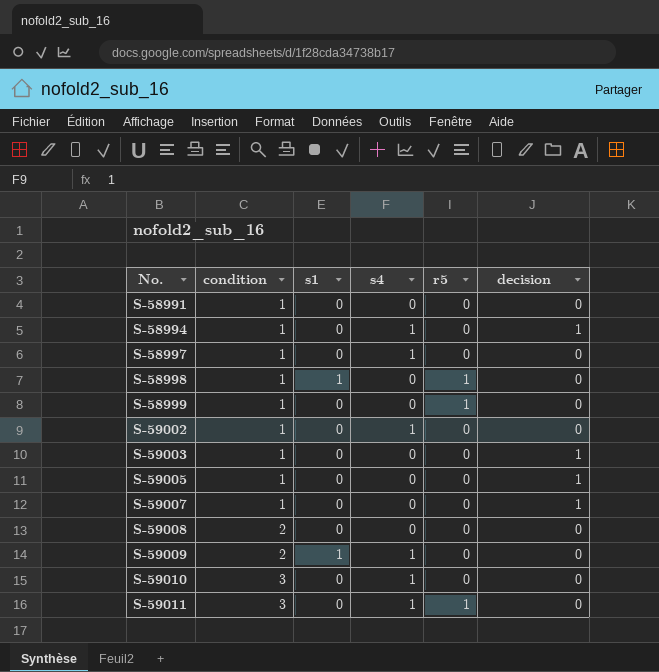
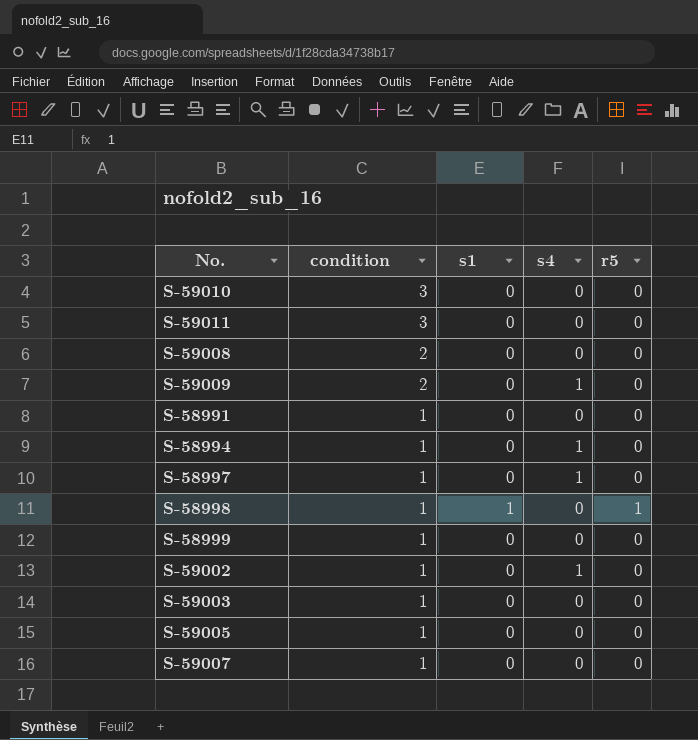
row order: No. ascending -> condition descending
column decision | position: 6 -> none
S-59010 | s4: 1 -> 0
S-59011 | s4: 1 -> 0
S-59011 | r5: 1 -> 0
S-59009 | s1: 1 -> 0
S-58999 | r5: 1 -> 0

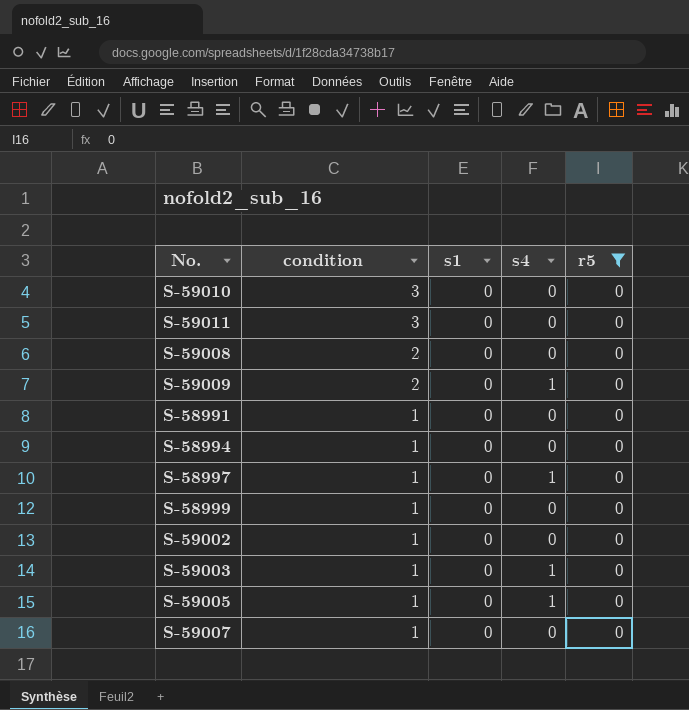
filter: none -> r5 = 0
S-58994 | s4: 1 -> 0
S-59002 | s4: 1 -> 0
S-59003 | s4: 0 -> 1
S-59005 | s4: 0 -> 1

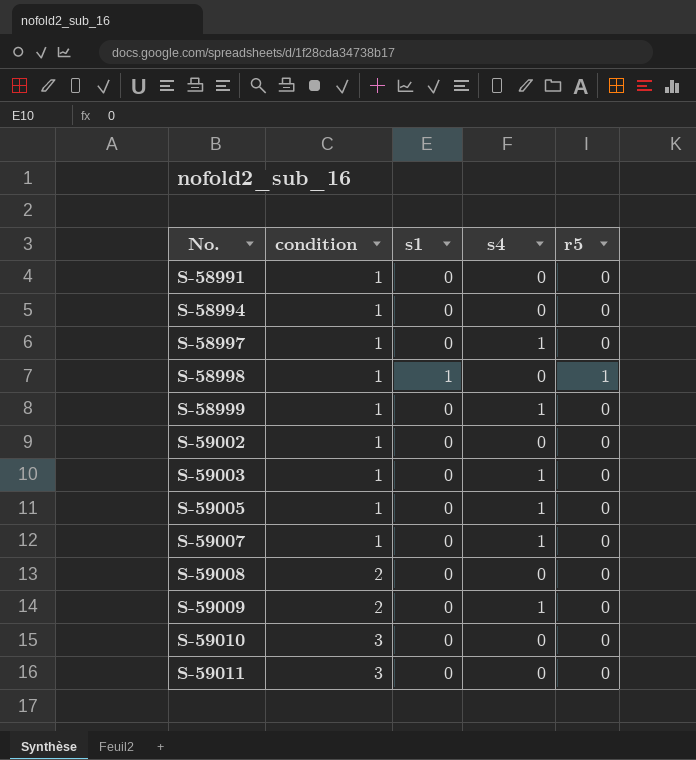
filter: r5 = 0 -> none
row order: condition descending -> No. ascending
S-58999 | s4: 0 -> 1
S-59007 | s4: 0 -> 1

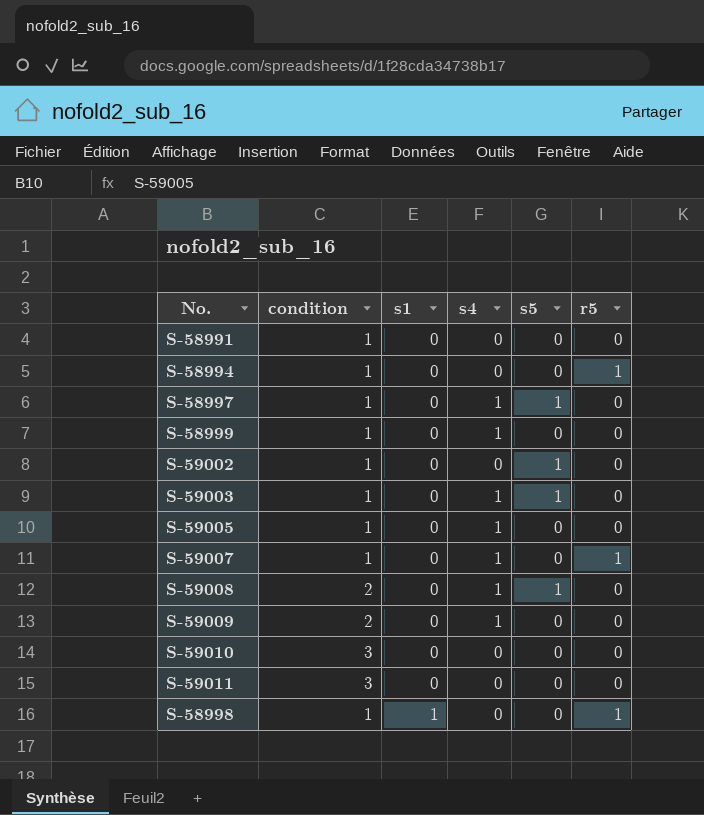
row order: No. ascending -> s1 ascending
column s5 | position: none -> 5
S-58994 | r5: 0 -> 1
S-59007 | r5: 0 -> 1
S-59008 | s4: 0 -> 1

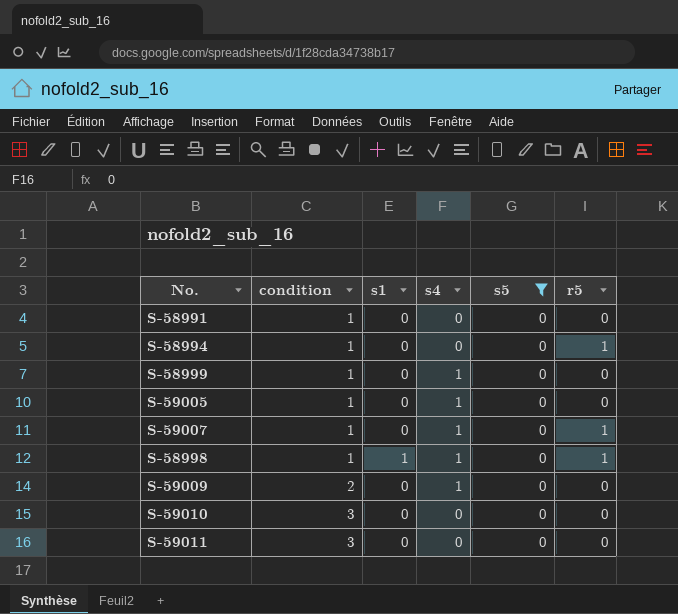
filter: none -> s5 = 0
row order: s1 ascending -> condition ascending
S-58998 | s4: 0 -> 1

